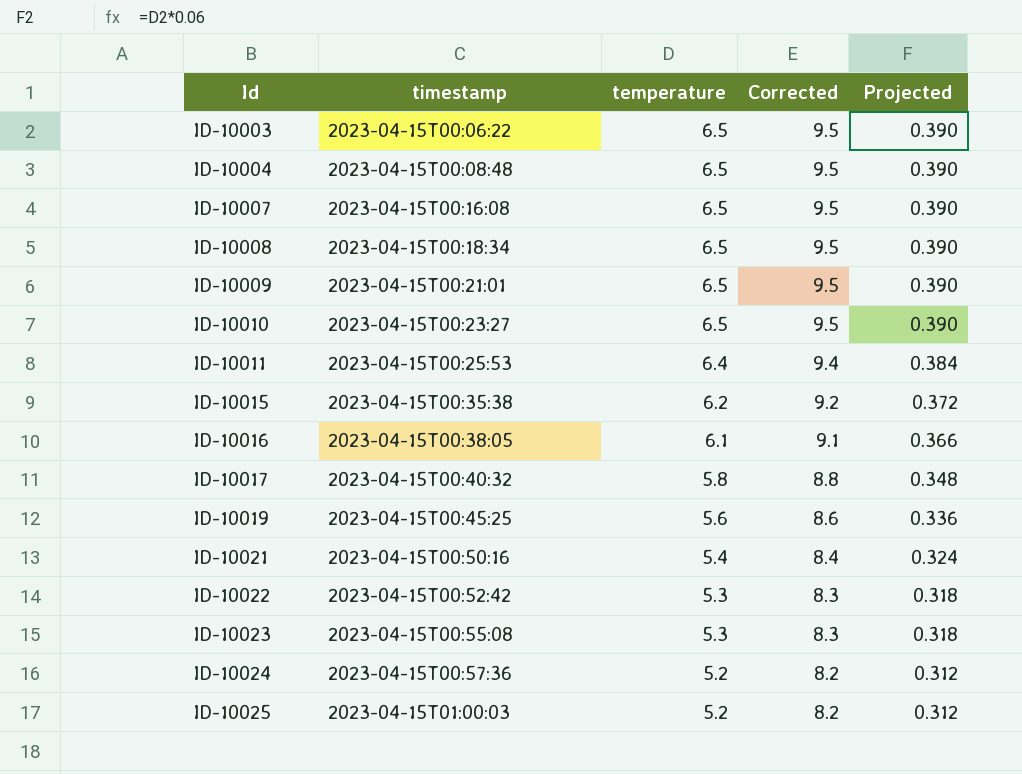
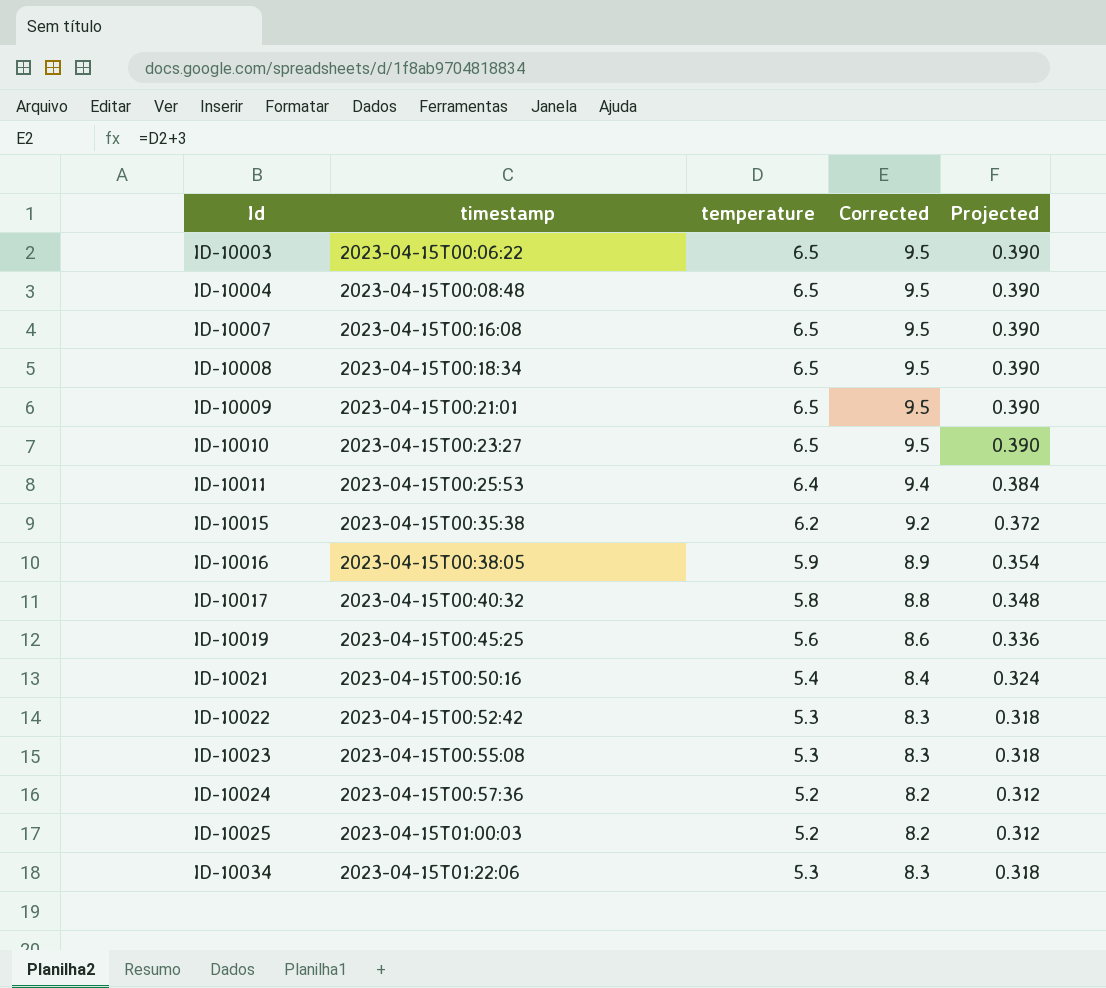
ID-10016 | temperature: 6.1 -> 5.9
ID-10016 | Corrected: 9.1 -> 8.9
ID-10016 | Projected: 0.366 -> 0.354
row ID-10034: none -> 2023-04-15T01:22:06 | 5.3 | 8.3 | 0.318

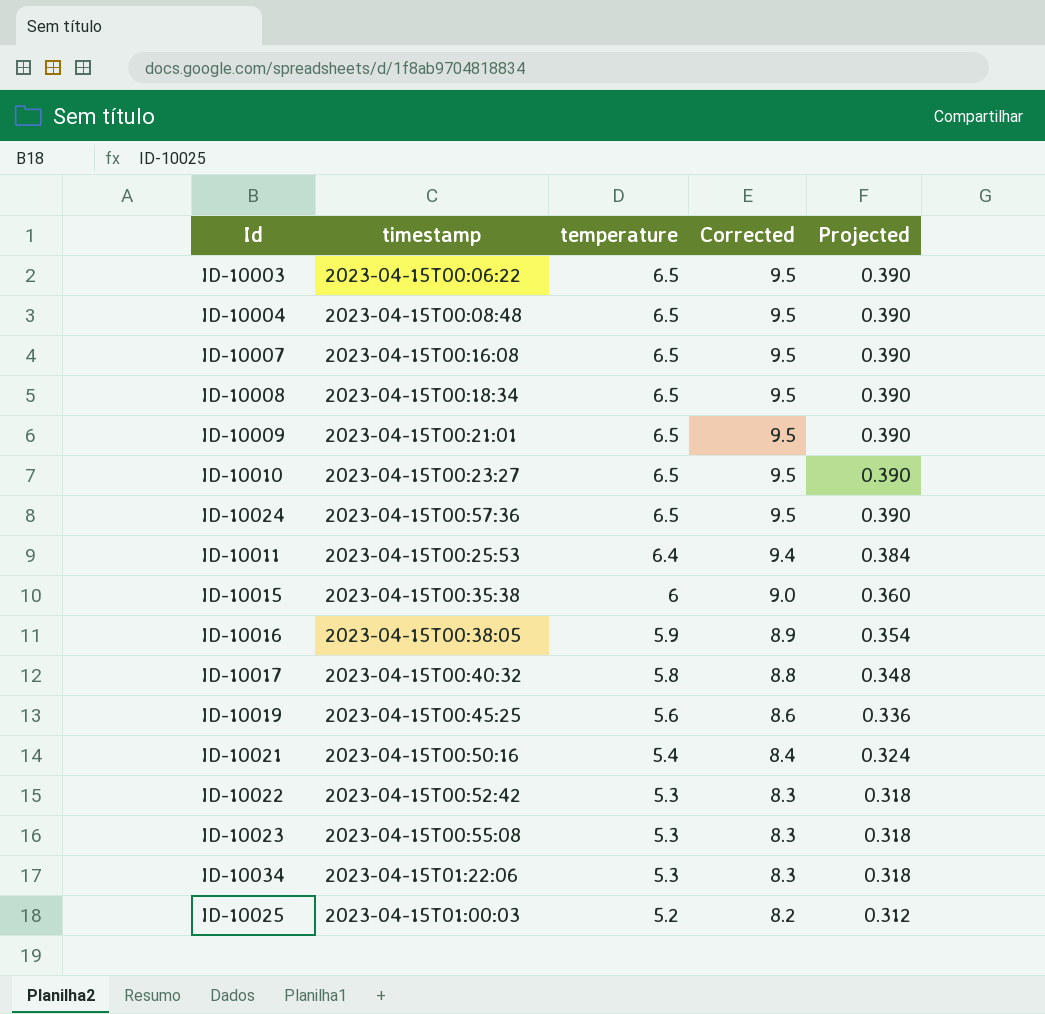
row order: Id ascending -> temperature descending
ID-10024 | temperature: 5.2 -> 6.5
ID-10024 | Corrected: 8.2 -> 9.5
ID-10024 | Projected: 0.312 -> 0.390
ID-10015 | temperature: 6.2 -> 6
ID-10015 | Corrected: 9.2 -> 9.0
ID-10015 | Projected: 0.372 -> 0.360

